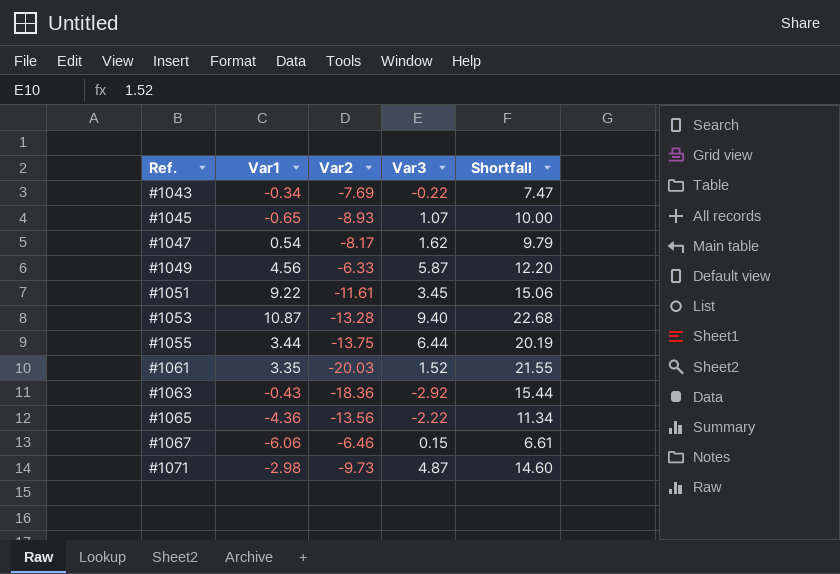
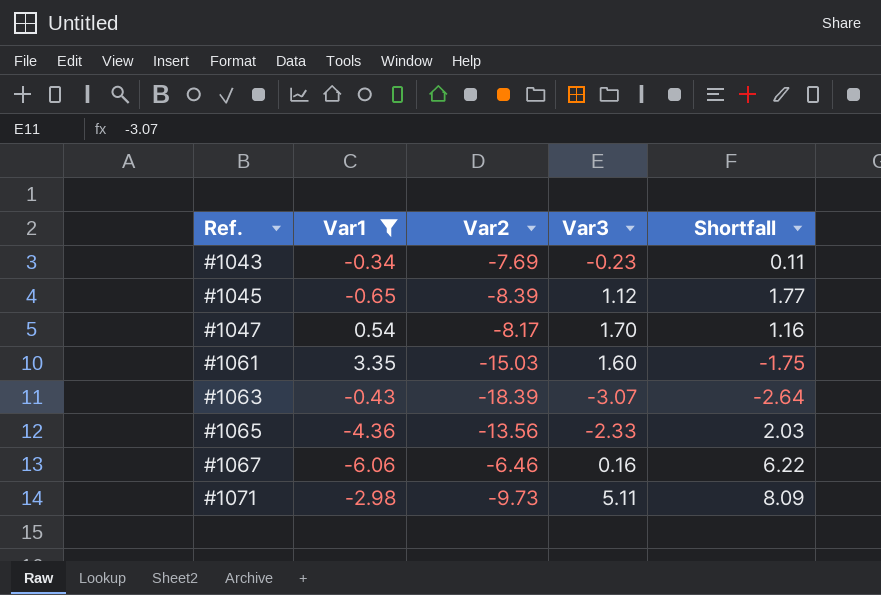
filter: none -> Var1 <= 3.35
column Shortfall | formula: [Var3] - [Var2] -> [Var3] - [Var1]
#1043 | Var3: -0.22 -> -0.23
#1045 | Var2: -8.93 -> -8.39
#1045 | Var3: 1.07 -> 1.12
#1047 | Var3: 1.62 -> 1.70
#1061 | Var2: -20.03 -> -15.03
#1061 | Var3: 1.52 -> 1.60
#1063 | Var2: -18.36 -> -18.39
#1063 | Var3: -2.92 -> -3.07
#1065 | Var3: -2.22 -> -2.33
#1067 | Var3: 0.15 -> 0.16
#1071 | Var3: 4.87 -> 5.11

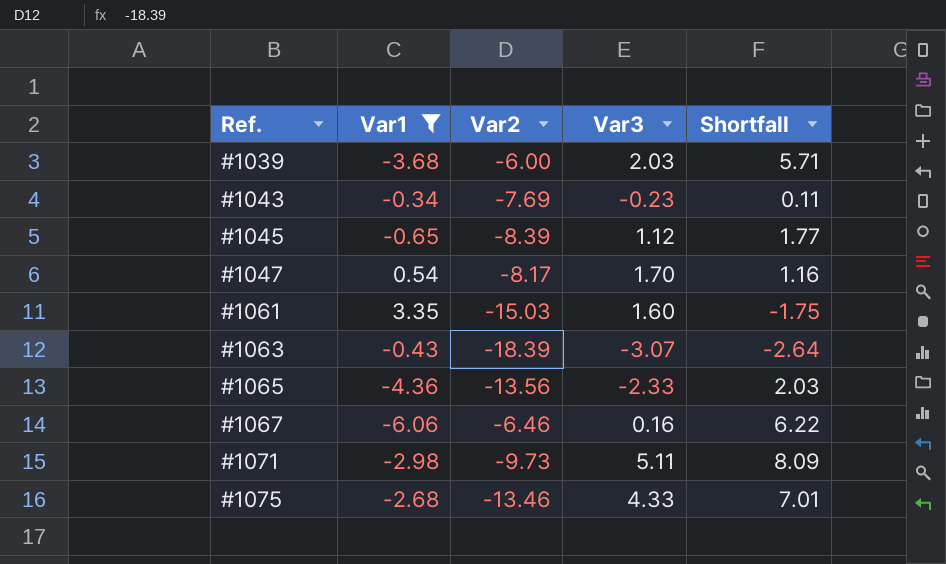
row #1039: none -> -3.68 | -6.00 | 2.03 | 5.71
row #1075: none -> -2.68 | -13.46 | 4.33 | 7.01

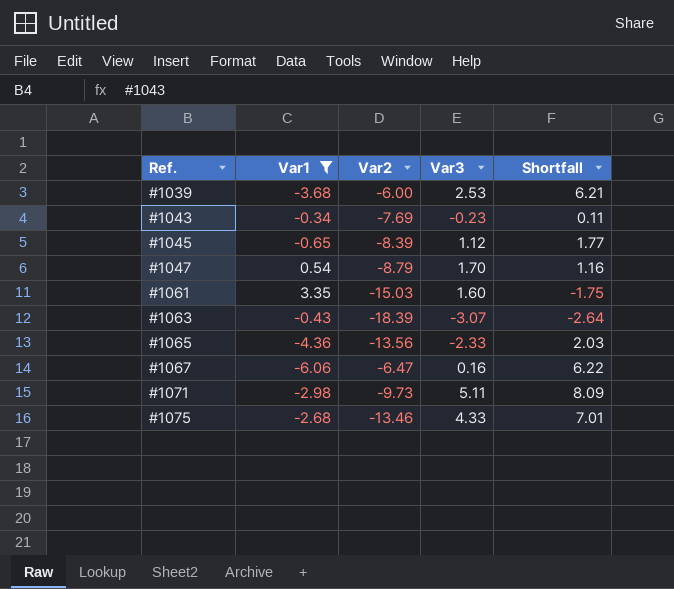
#1039 | Var3: 2.03 -> 2.53
#1039 | Shortfall: 5.71 -> 6.21
#1047 | Var2: -8.17 -> -8.79
#1067 | Var2: -6.46 -> -6.47

